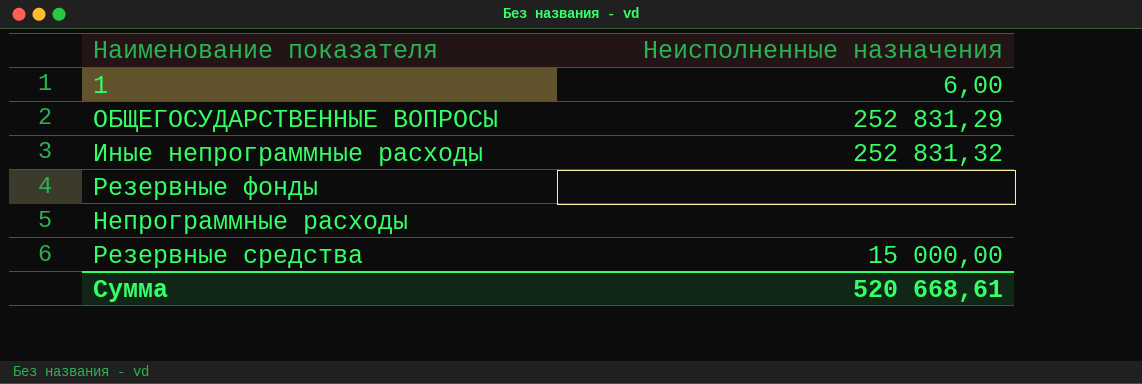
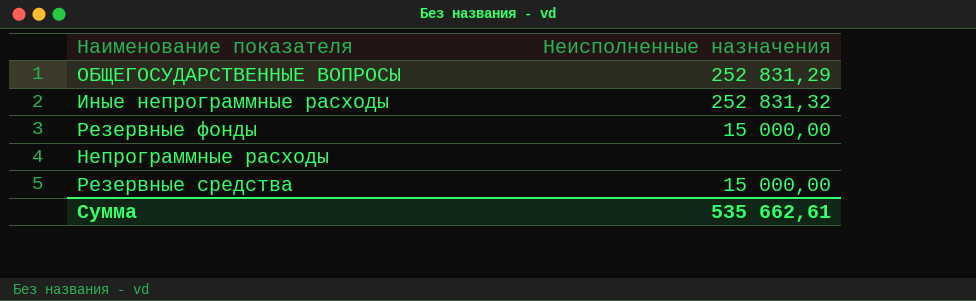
row 1: 6,00 -> none
Резервные фонды | Неисполненные назначения: none -> 15 000,00
Сумма | Неисполненные назначения: 520 668,61 -> 535 662,61

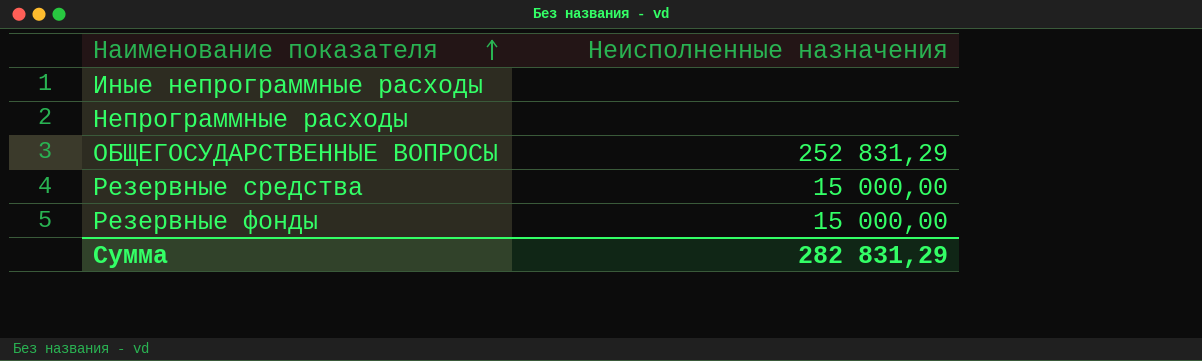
row order: none -> Наименование показателя ascending
Иные непрограммные расходы | Неисполненные назначения: 252 831,32 -> none
Сумма | Неисполненные назначения: 535 662,61 -> 282 831,29

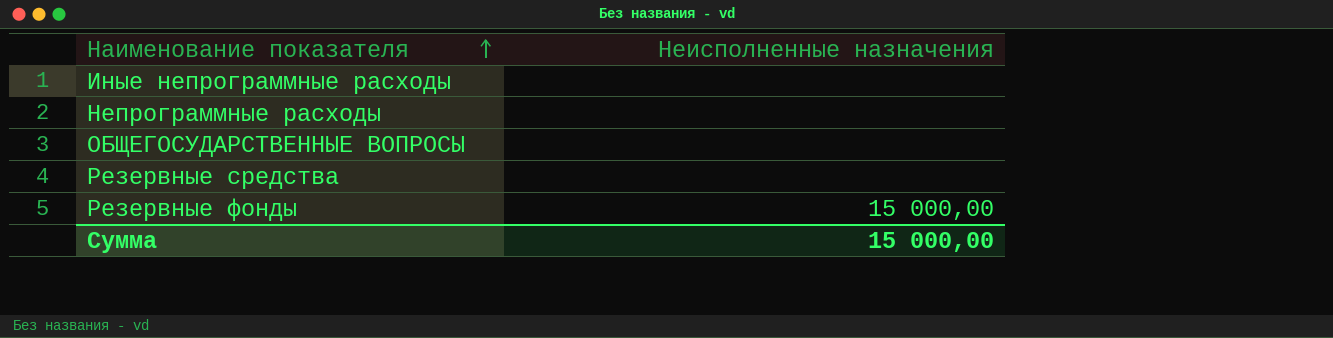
ОБЩЕГОСУДАРСТВЕННЫЕ ВОПРОСЫ | Неисполненные назначения: 252 831,29 -> none
Резервные средства | Неисполненные назначения: 15 000,00 -> none
Сумма | Неисполненные назначения: 282 831,29 -> 15 000,00

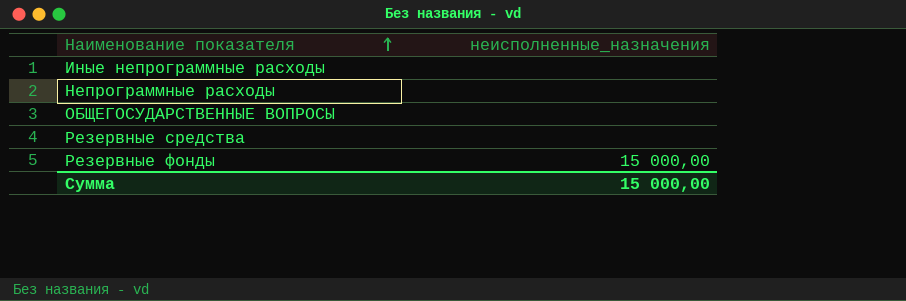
column name: Неисполненные назначения -> неисполненные_назначения

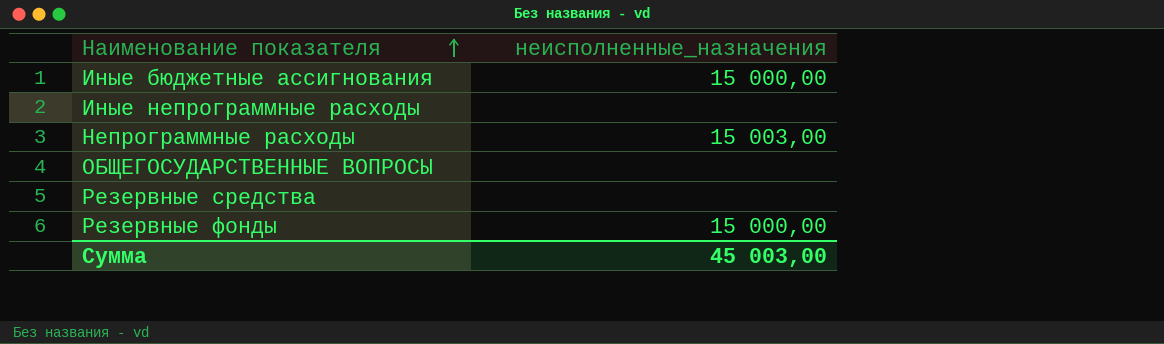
row Иные бюджетные ассигнования: none -> 15 000,00
Непрограммные расходы | неисполненные_назначения: none -> 15 003,00
Сумма | неисполненные_назначения: 15 000,00 -> 45 003,00

